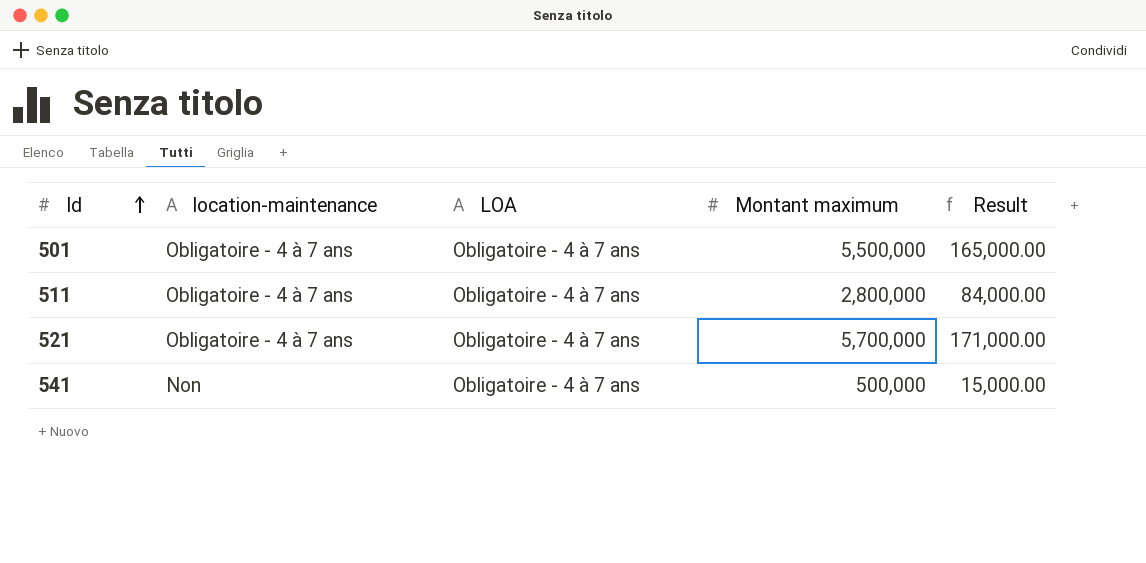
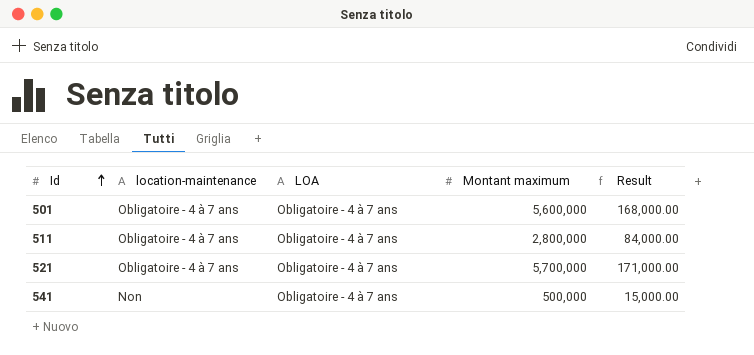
501 | Montant maximum: 5,500,000 -> 5,600,000
501 | Result: 165,000.00 -> 168,000.00

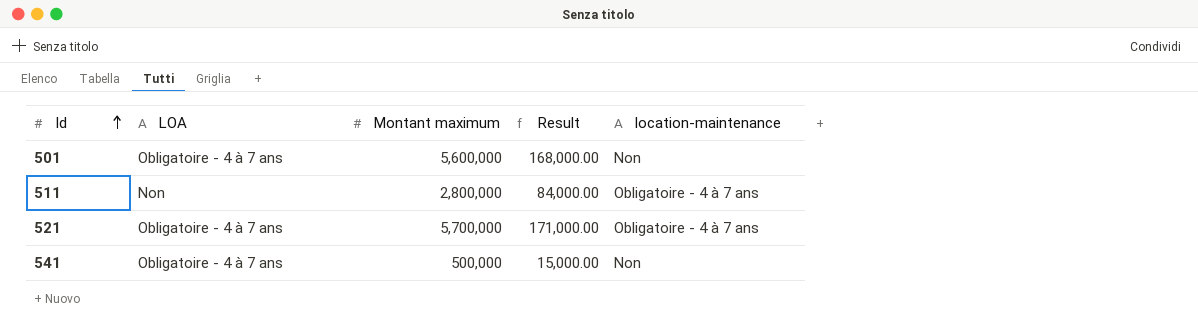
column location-maintenance | position: 2 -> 5
501 | location-maintenance: Obligatoire - 4 à 7 ans -> Non
511 | LOA: Obligatoire - 4 à 7 ans -> Non

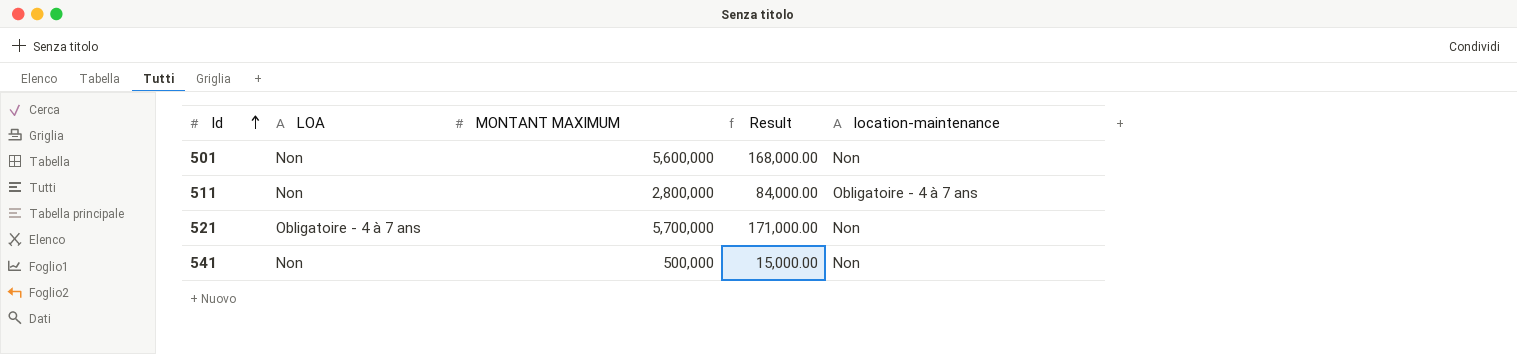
column name: Montant maximum -> MONTANT MAXIMUM
501 | LOA: Obligatoire - 4 à 7 ans -> Non
521 | location-maintenance: Obligatoire - 4 à 7 ans -> Non
541 | LOA: Obligatoire - 4 à 7 ans -> Non

